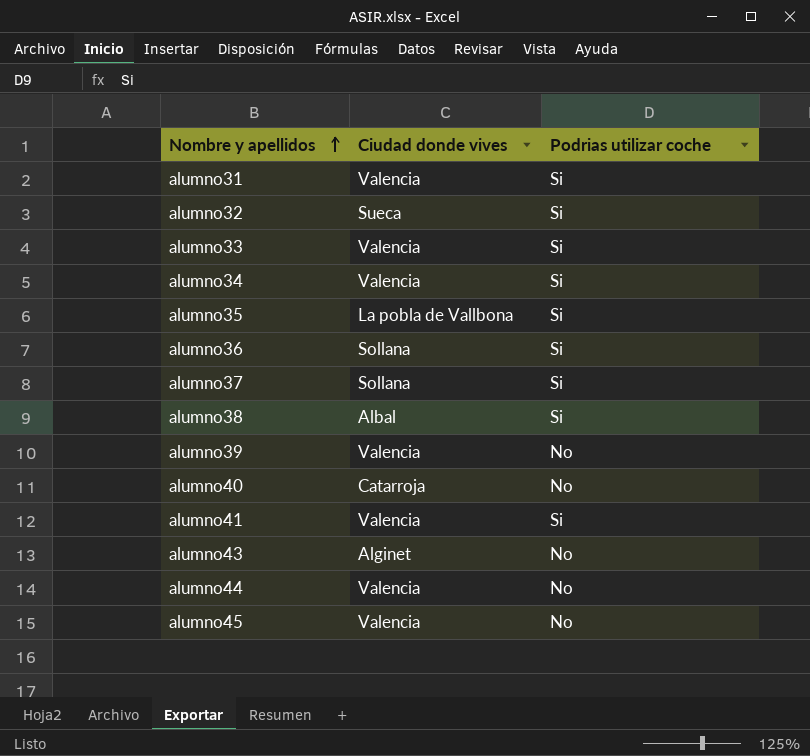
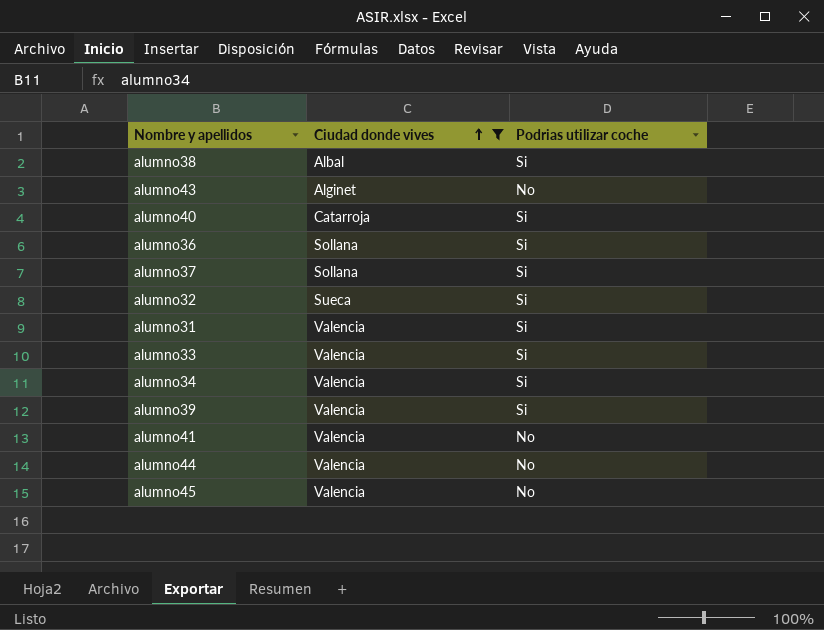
filter: none -> Ciudad donde vives != La pobla de Vallbona
row order: Nombre y apellidos ascending -> Ciudad donde vives ascending
alumno40 | Podrias utilizar coche: No -> Si
alumno39 | Podrias utilizar coche: No -> Si
alumno41 | Podrias utilizar coche: Si -> No

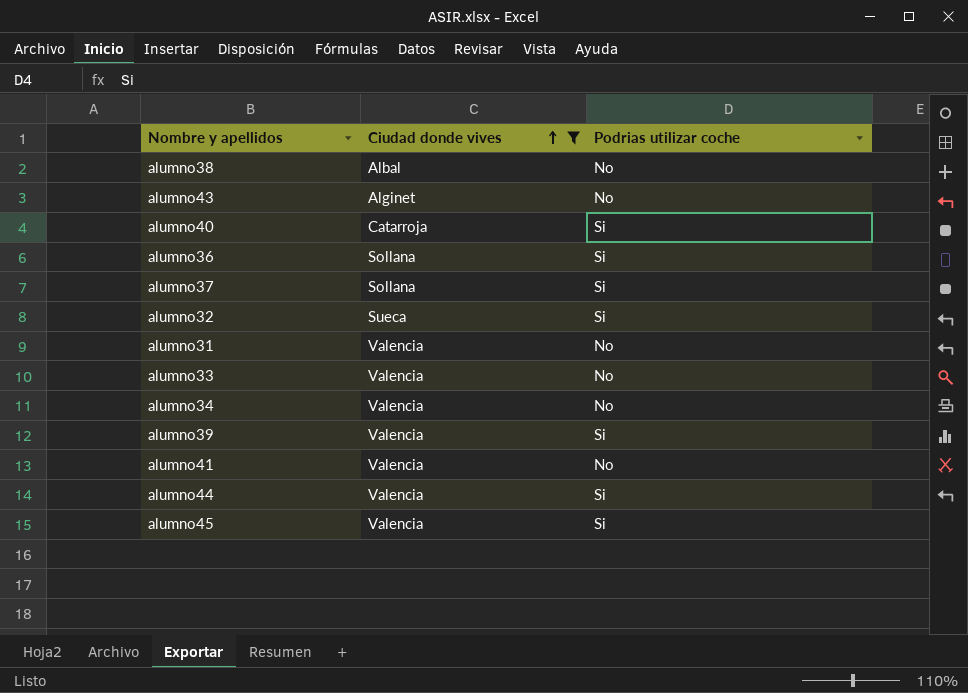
alumno38 | Podrias utilizar coche: Si -> No
alumno31 | Podrias utilizar coche: Si -> No
alumno33 | Podrias utilizar coche: Si -> No
alumno34 | Podrias utilizar coche: Si -> No
alumno44 | Podrias utilizar coche: No -> Si
alumno45 | Podrias utilizar coche: No -> Si

